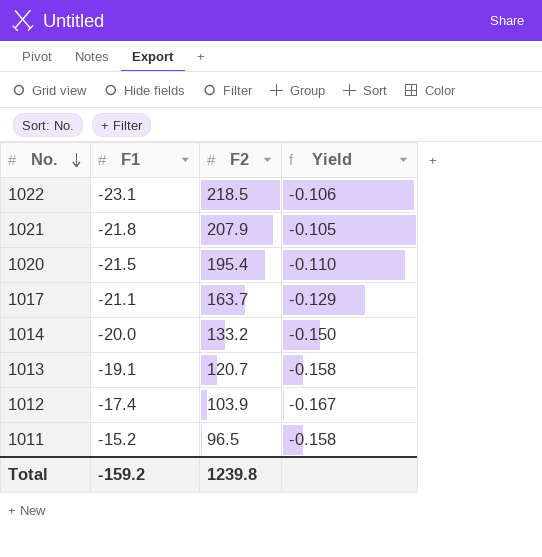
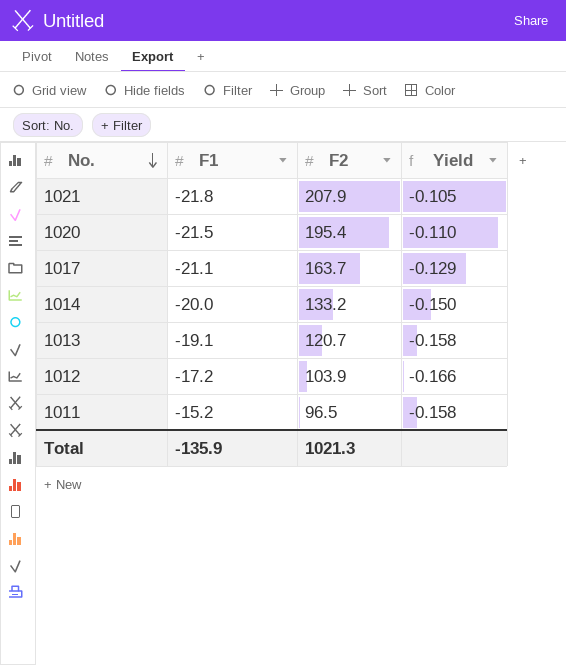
row 1022: -23.1 | 218.5 | -0.106 -> none
1012 | F1: -17.4 -> -17.2
1012 | Yield: -0.167 -> -0.166
Total | F1: -159.2 -> -135.9
Total | F2: 1239.8 -> 1021.3

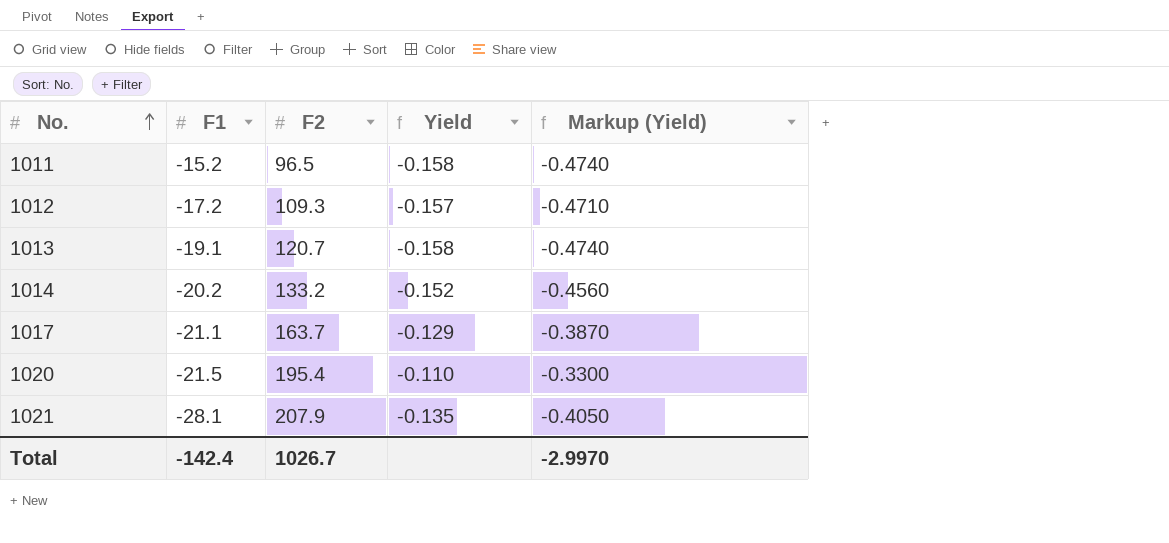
row order: No. descending -> No. ascending
column Markup (Yield) | formula: none -> [Yield] * 3
1012 | F2: 103.9 -> 109.3
1012 | Yield: -0.166 -> -0.157
1014 | F1: -20.0 -> -20.2
1014 | Yield: -0.150 -> -0.152
1021 | F1: -21.8 -> -28.1
1021 | Yield: -0.105 -> -0.135
Total | F1: -135.9 -> -142.4
Total | F2: 1021.3 -> 1026.7

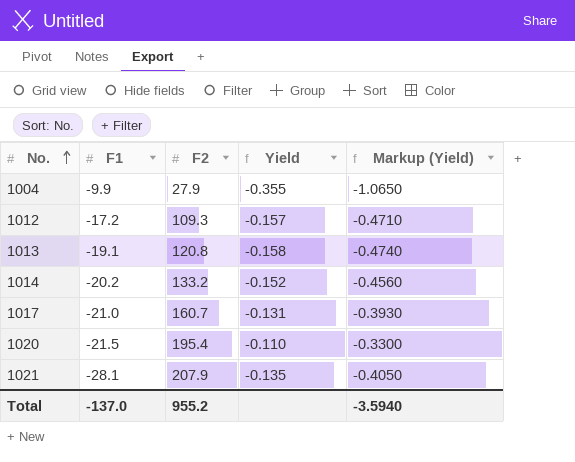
row 1011: -15.2 | 96.5 | -0.158 | -0.4740 -> none
row 1004: none -> -9.9 | 27.9 | -0.355 | -1.0650
1013 | F2: 120.7 -> 120.8
1017 | F1: -21.1 -> -21.0
1017 | F2: 163.7 -> 160.7
1017 | Yield: -0.129 -> -0.131
1017 | Markup (Yield): -0.3870 -> -0.3930
Total | F1: -142.4 -> -137.0
Total | F2: 1026.7 -> 955.2
Total | Markup (Yield): -2.9970 -> -3.5940

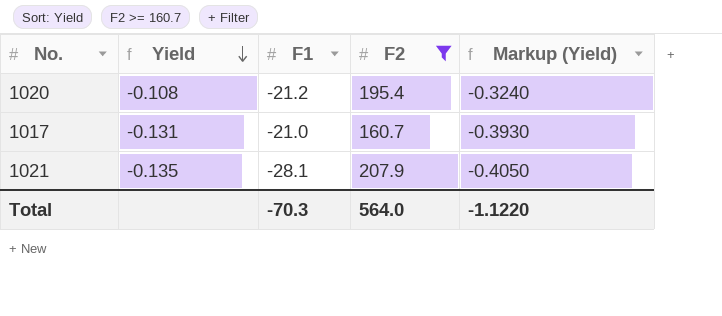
filter: none -> F2 >= 160.7
row order: No. ascending -> Yield descending
column Yield | position: 4 -> 2
1020 | Yield: -0.110 -> -0.108
1020 | F1: -21.5 -> -21.2
1020 | Markup (Yield): -0.3300 -> -0.3240
Total | F1: -137.0 -> -70.3
Total | F2: 955.2 -> 564.0
Total | Markup (Yield): -3.5940 -> -1.1220

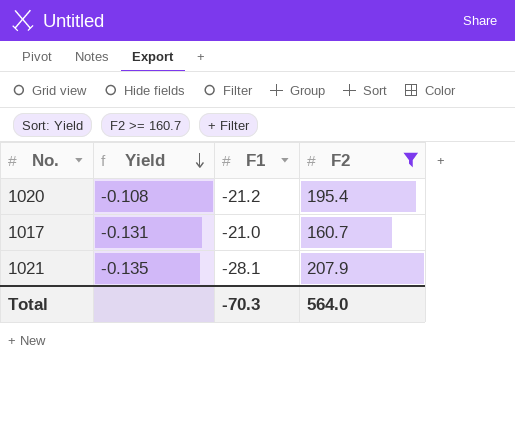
column Markup (Yield) | formula: [Yield] * 3 -> none

